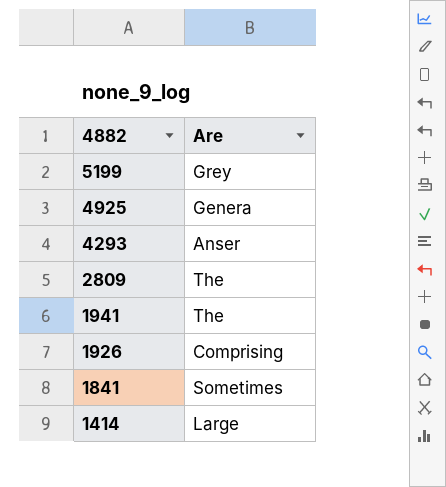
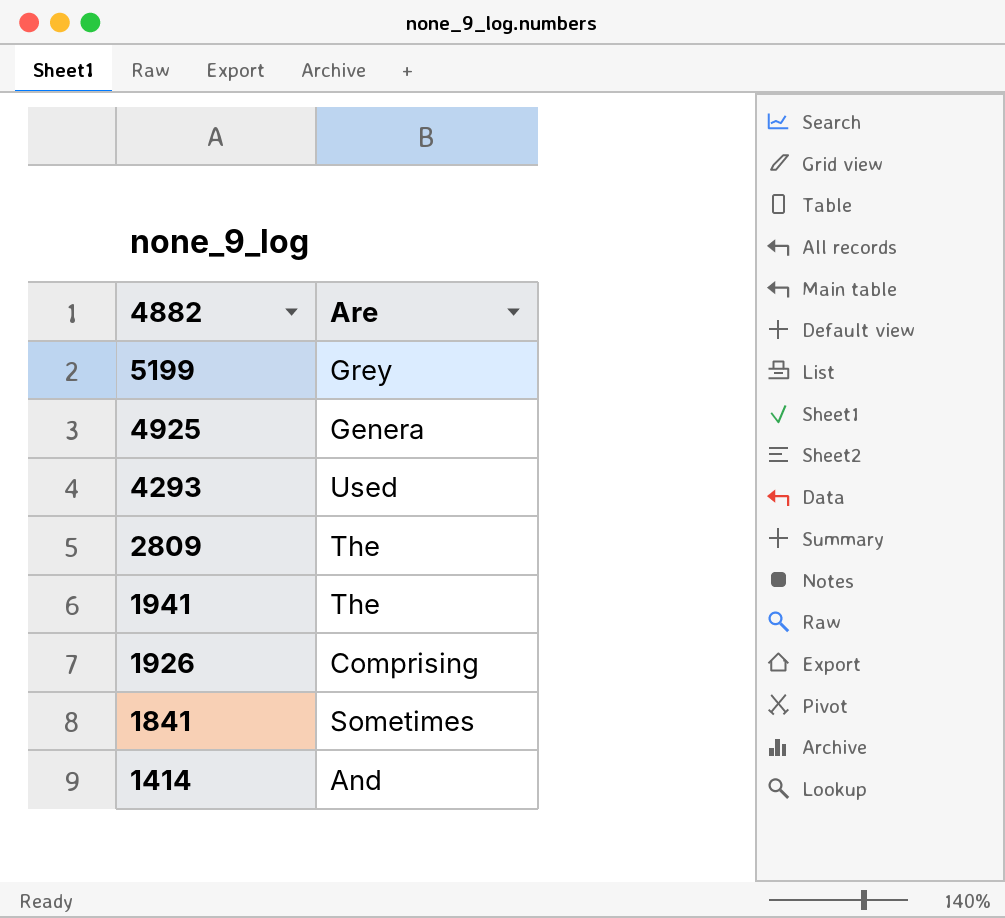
4293 | Are: Anser -> Used
1414 | Are: Large -> And

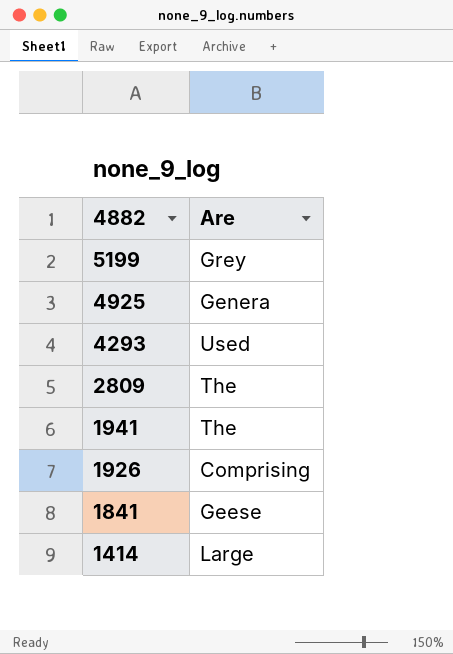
1841 | Are: Sometimes -> Geese
1414 | Are: And -> Large

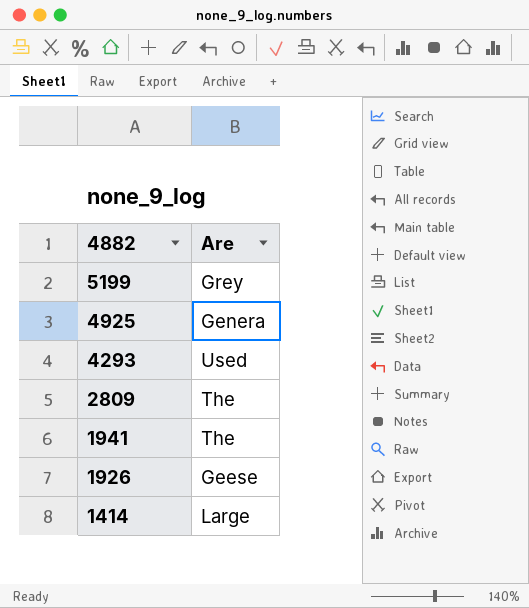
row 1841: Geese -> none
1926 | Are: Comprising -> Geese

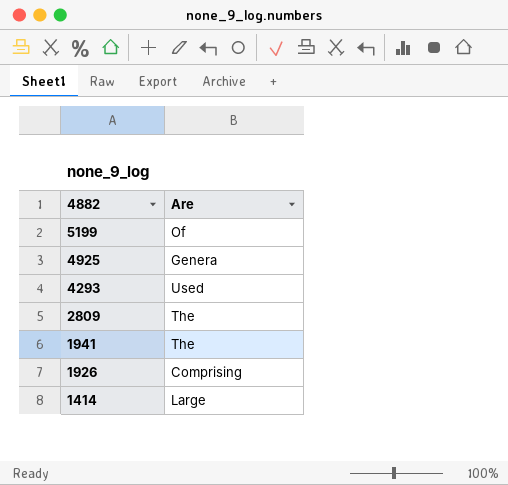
5199 | Are: Grey -> Of
1926 | Are: Geese -> Comprising

